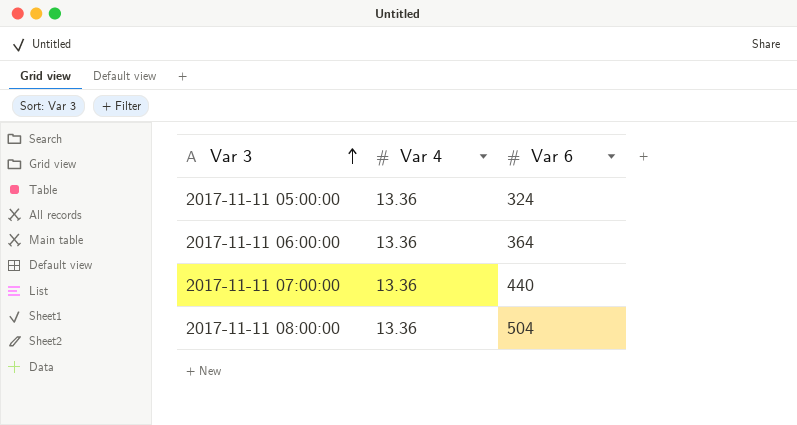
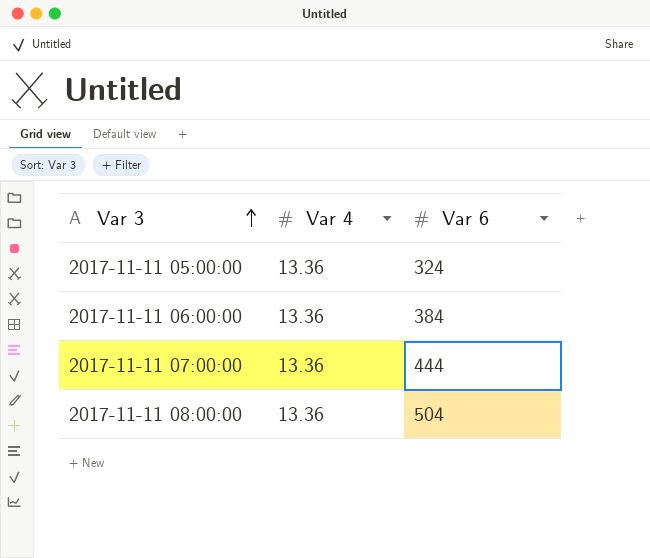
2017-11-11 06:00:00 | Var 6: 364 -> 384
2017-11-11 07:00:00 | Var 6: 440 -> 444

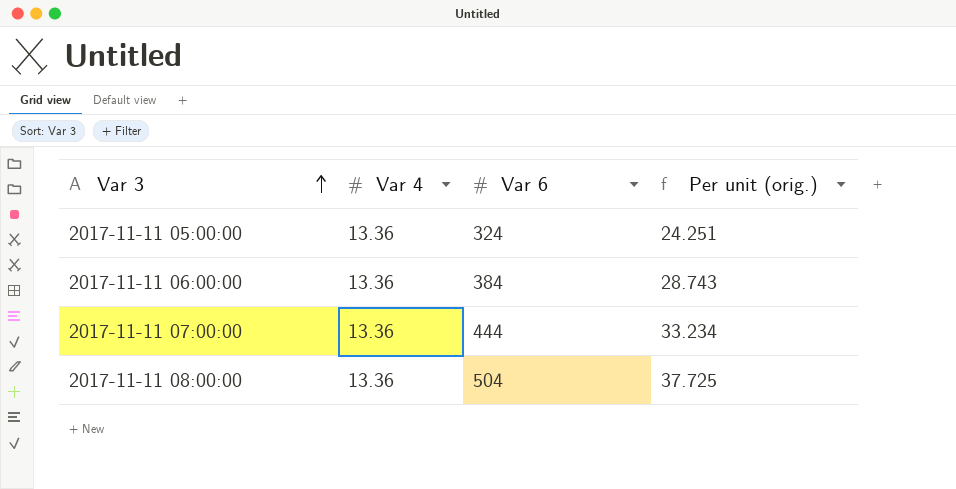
column Per unit (orig.) | formula: none -> [Var 6] / [Var 4]

